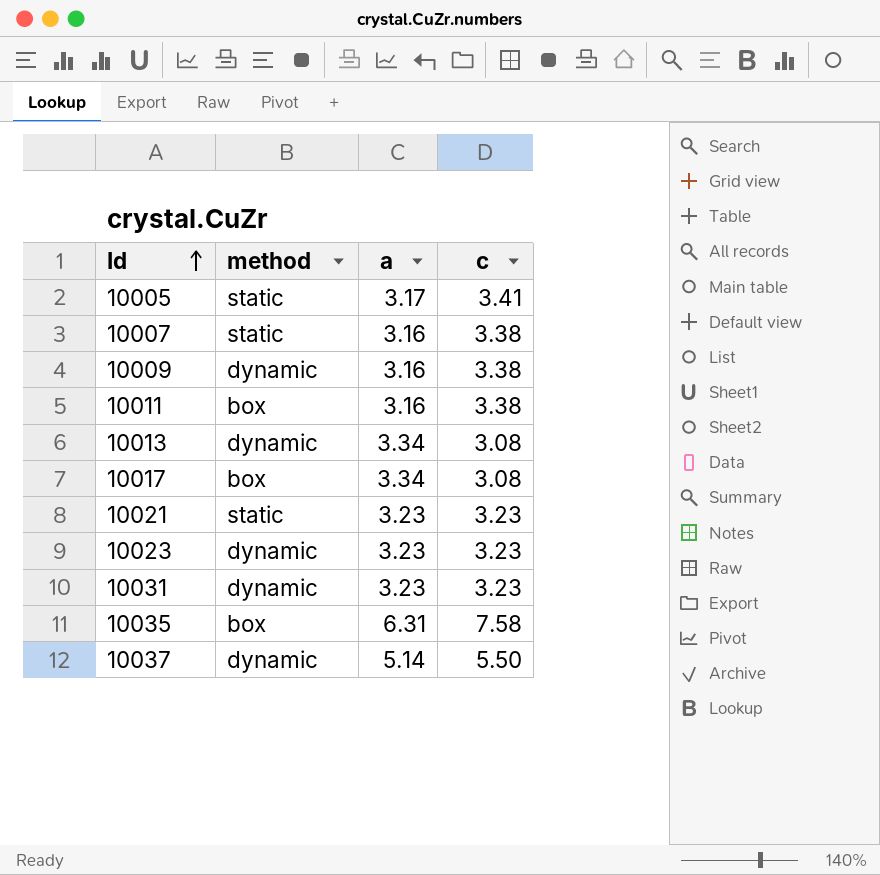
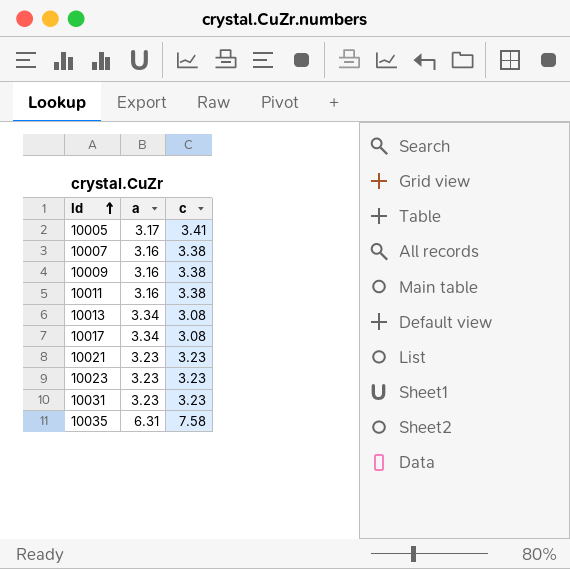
column method | position: 2 -> none
row 10037: dynamic | 5.14 | 5.50 -> none

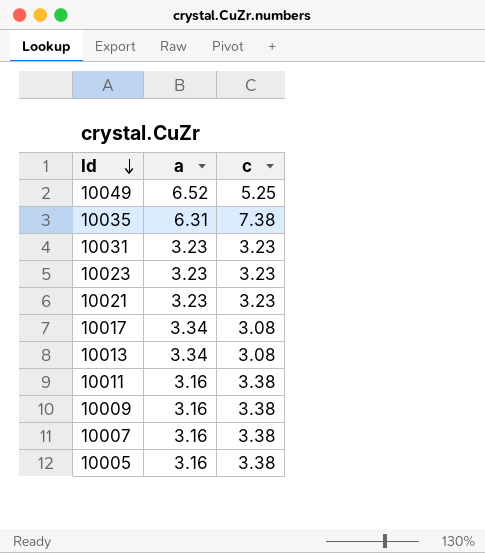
row order: Id ascending -> Id descending
row 10049: none -> 6.52 | 5.25
10035 | c: 7.58 -> 7.38
10005 | a: 3.17 -> 3.16
10005 | c: 3.41 -> 3.38

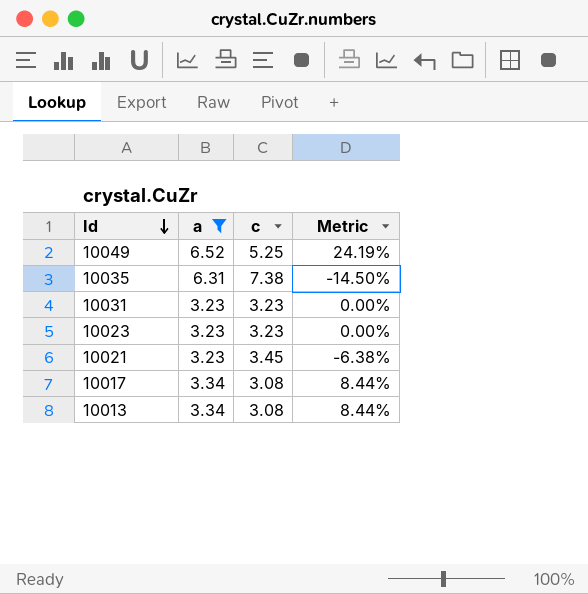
filter: none -> a != 3.16
column Metric | formula: none -> ([a] - [c]) / [c]
10021 | c: 3.23 -> 3.45

